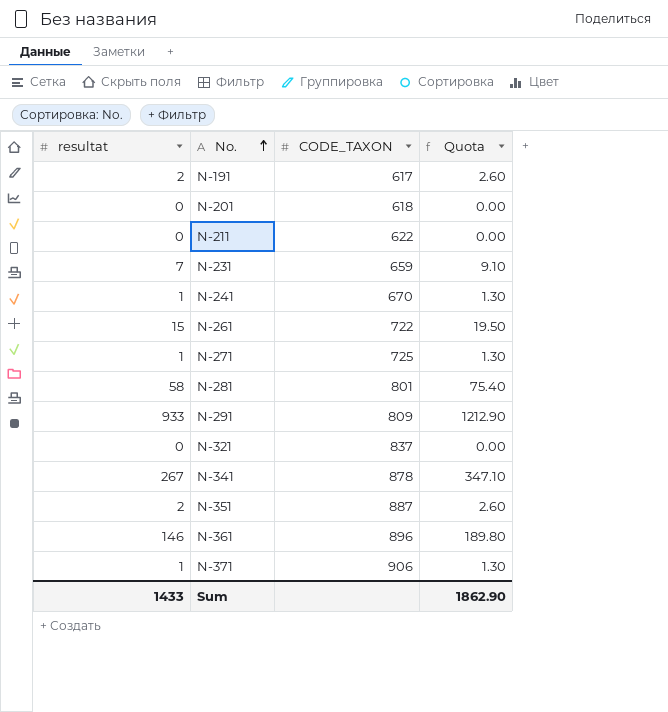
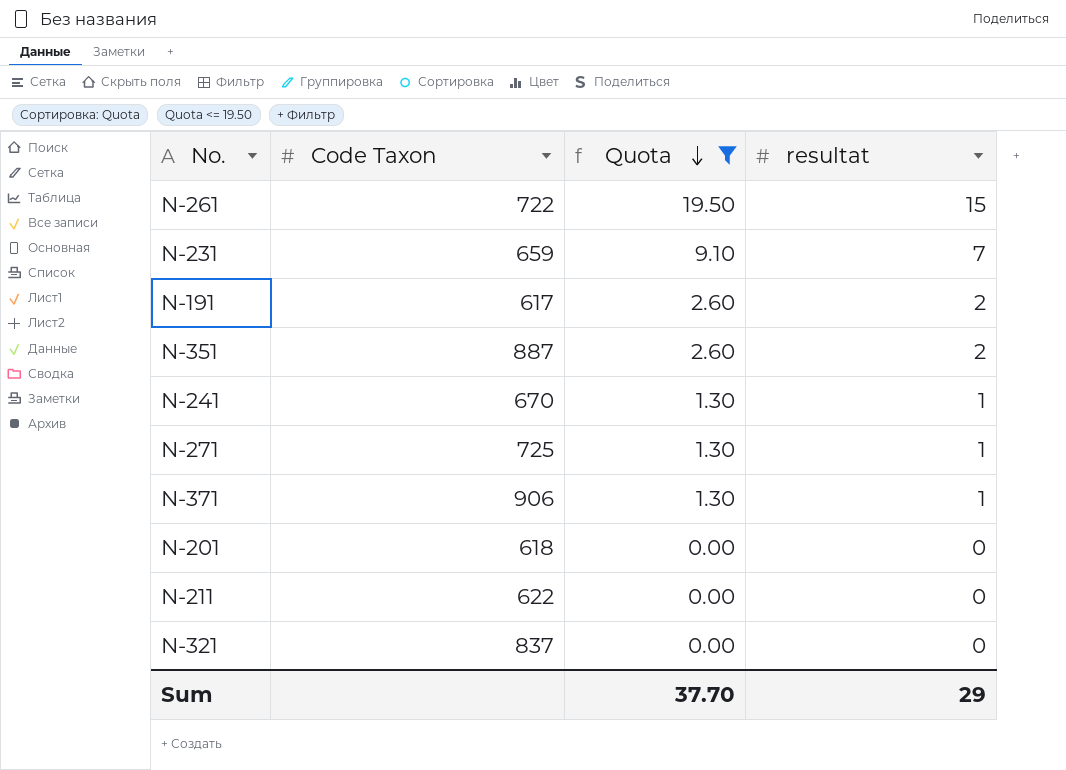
filter: none -> Quota <= 19.50
row order: No. ascending -> Quota descending
column name: CODE_TAXON -> Code Taxon
column resultat | position: 1 -> 4
Sum | Quota: 1862.90 -> 37.70
Sum | resultat: 1433 -> 29

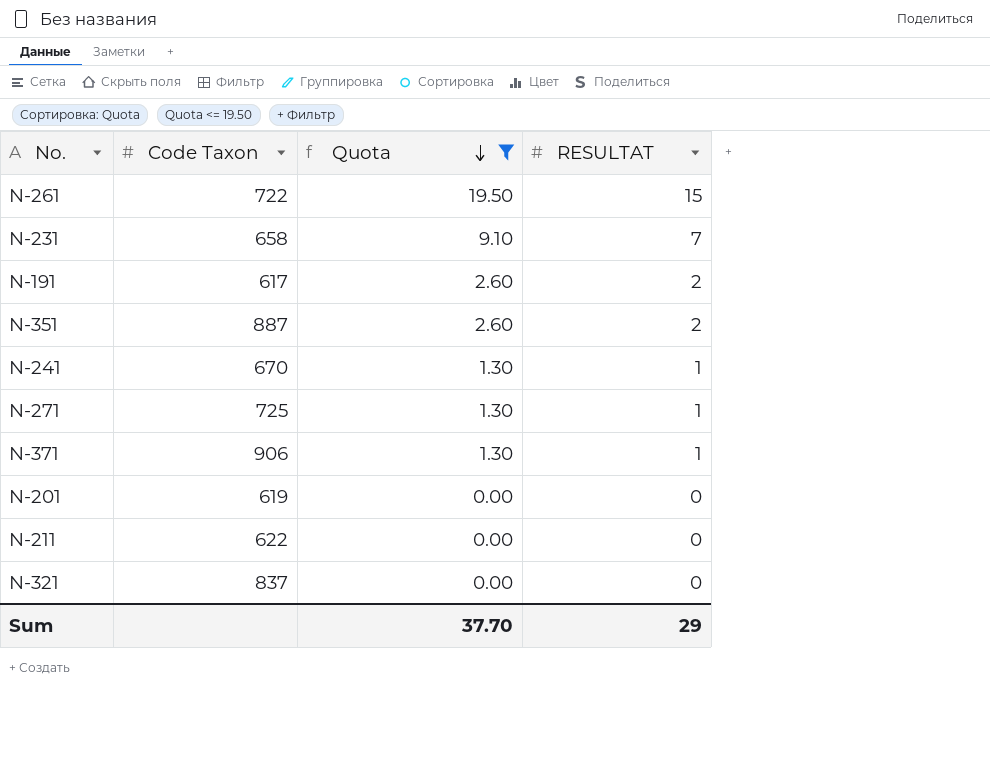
column name: resultat -> RESULTAT
N-231 | Code Taxon: 659 -> 658
N-201 | Code Taxon: 618 -> 619

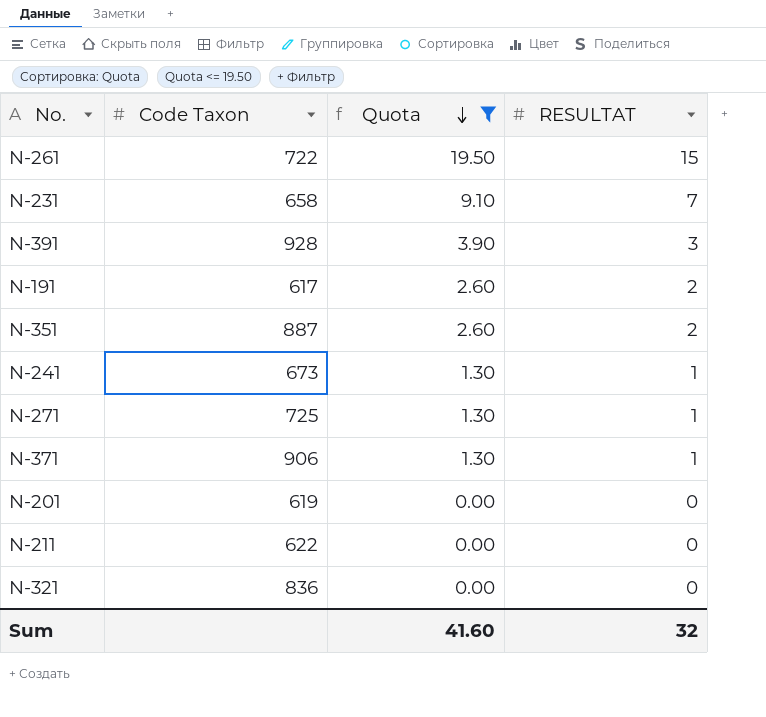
row N-391: none -> 928 | 3.90 | 3
N-241 | Code Taxon: 670 -> 673
N-321 | Code Taxon: 837 -> 836
Sum | Quota: 37.70 -> 41.60
Sum | RESULTAT: 29 -> 32

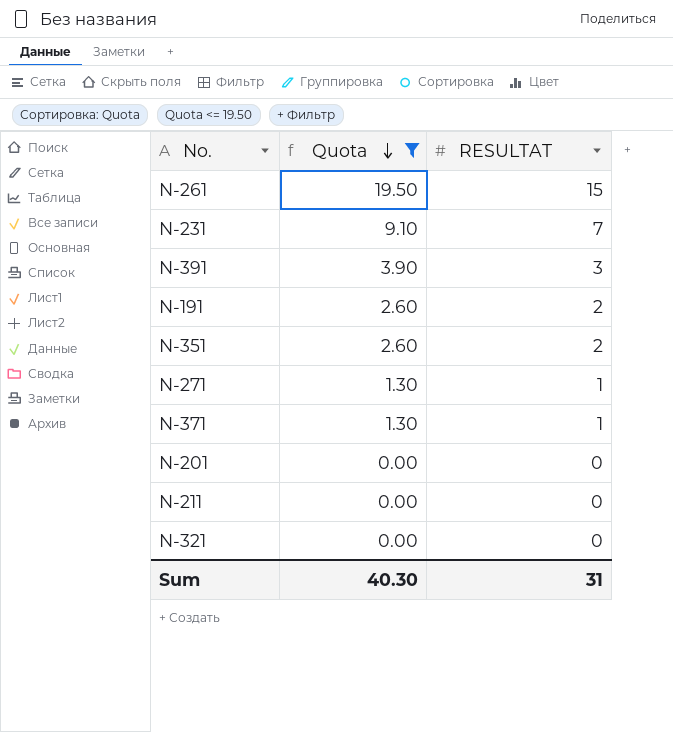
column Code Taxon | position: 2 -> none
row N-241: 673 | 1.30 | 1 -> none
Sum | Quota: 41.60 -> 40.30
Sum | RESULTAT: 32 -> 31

